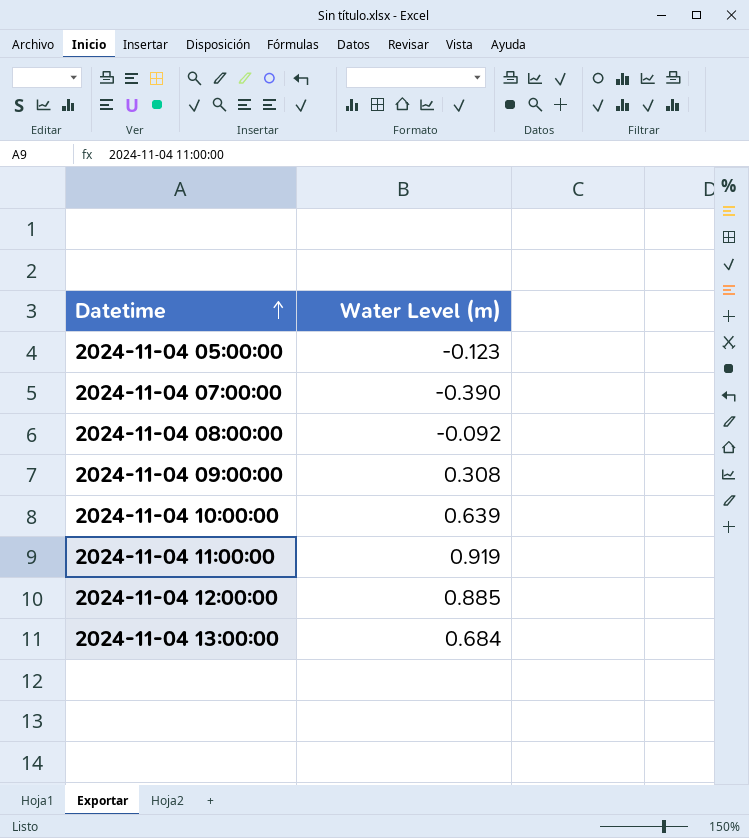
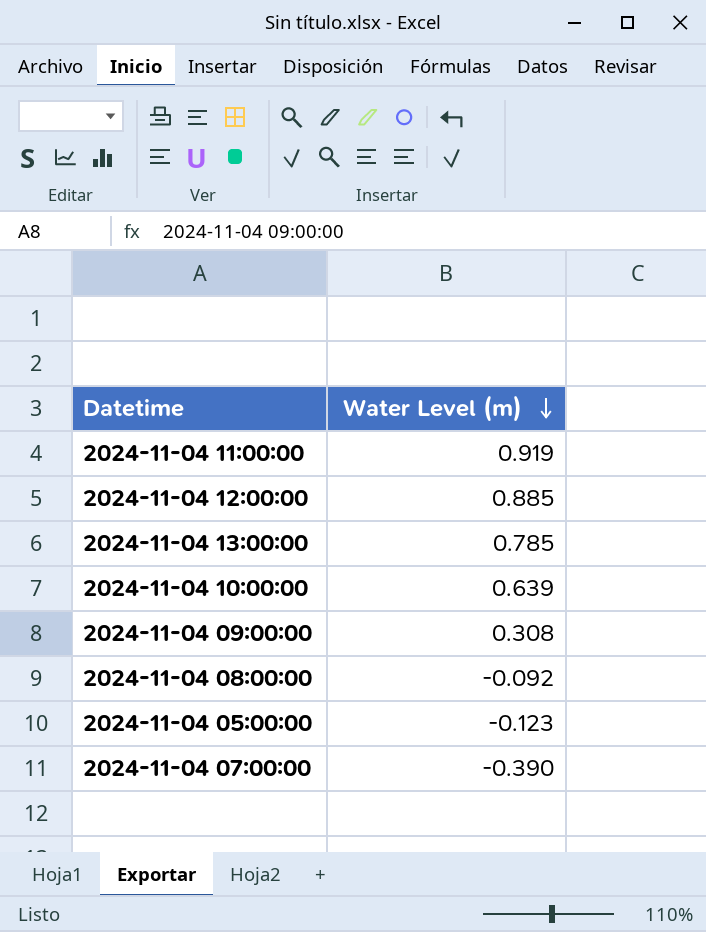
row order: Datetime ascending -> Water Level (m) descending
2024-11-04 13:00:00 | Water Level (m): 0.684 -> 0.785

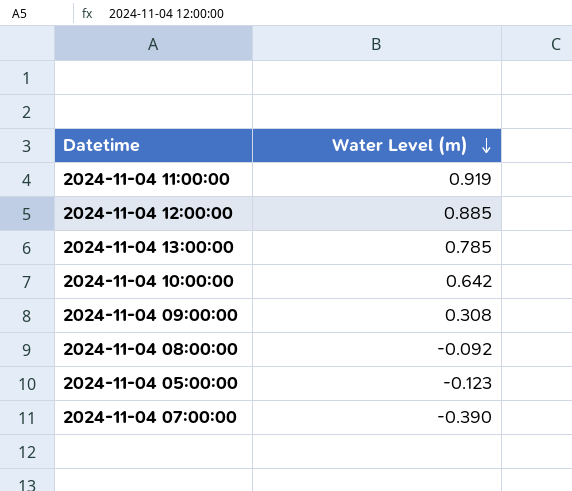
2024-11-04 10:00:00 | Water Level (m): 0.639 -> 0.642

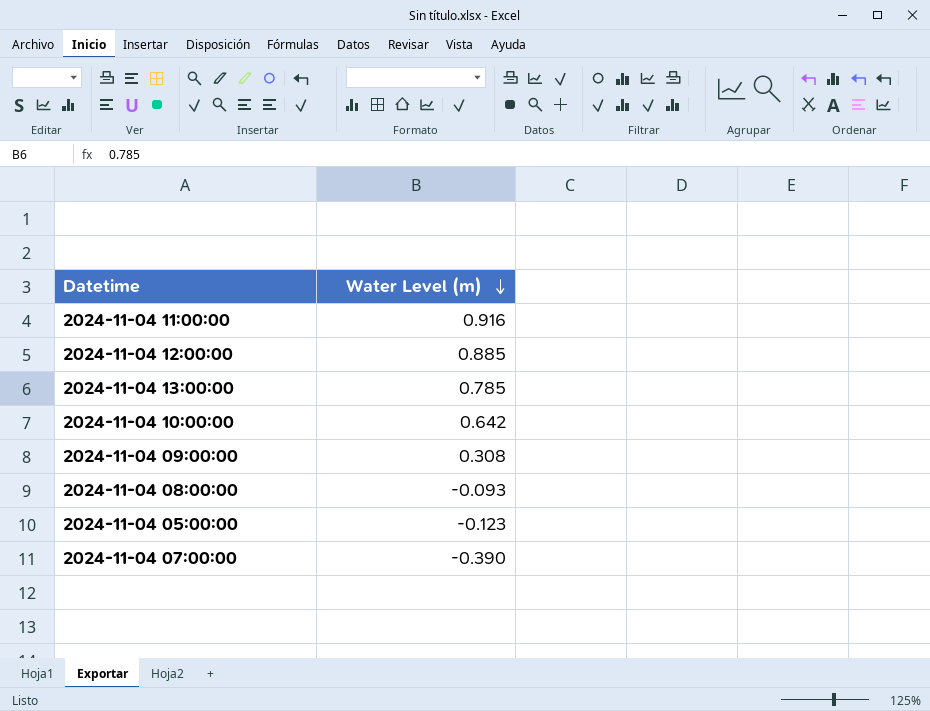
2024-11-04 11:00:00 | Water Level (m): 0.919 -> 0.916
2024-11-04 08:00:00 | Water Level (m): -0.092 -> -0.093

